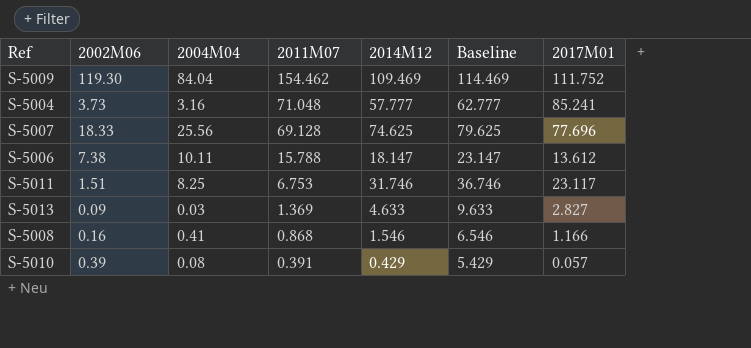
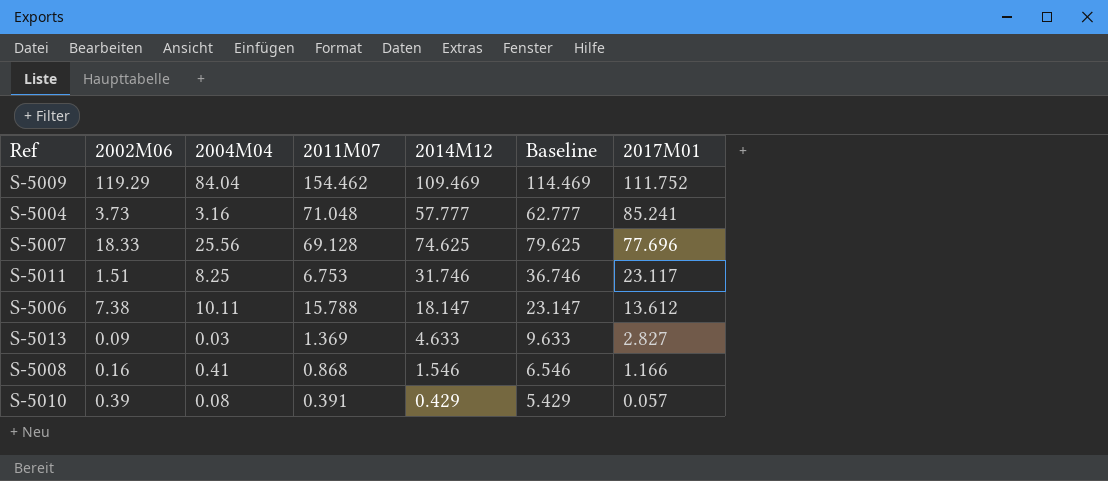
row order: 2011M07 descending -> 2017M01 descending
S-5009 | 2002M06: 119.30 -> 119.29

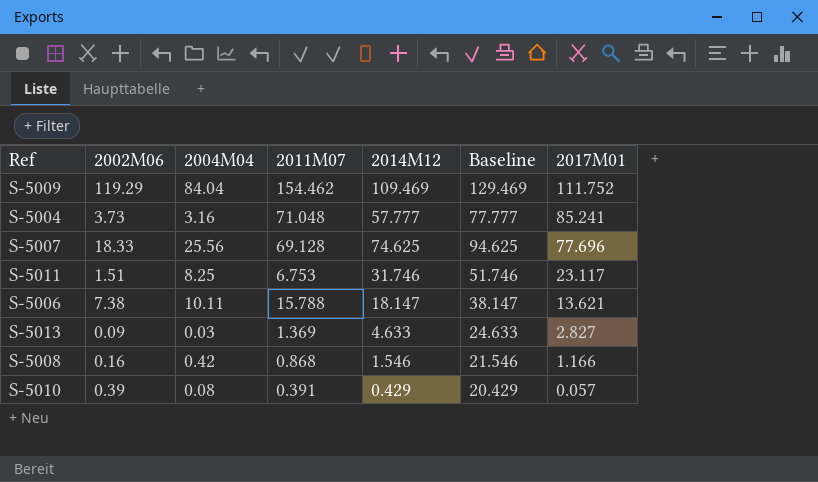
column Baseline | formula: [2014M12] + 5 -> [2014M12] + 20
S-5006 | 2017M01: 13.612 -> 13.621
S-5008 | 2004M04: 0.41 -> 0.42

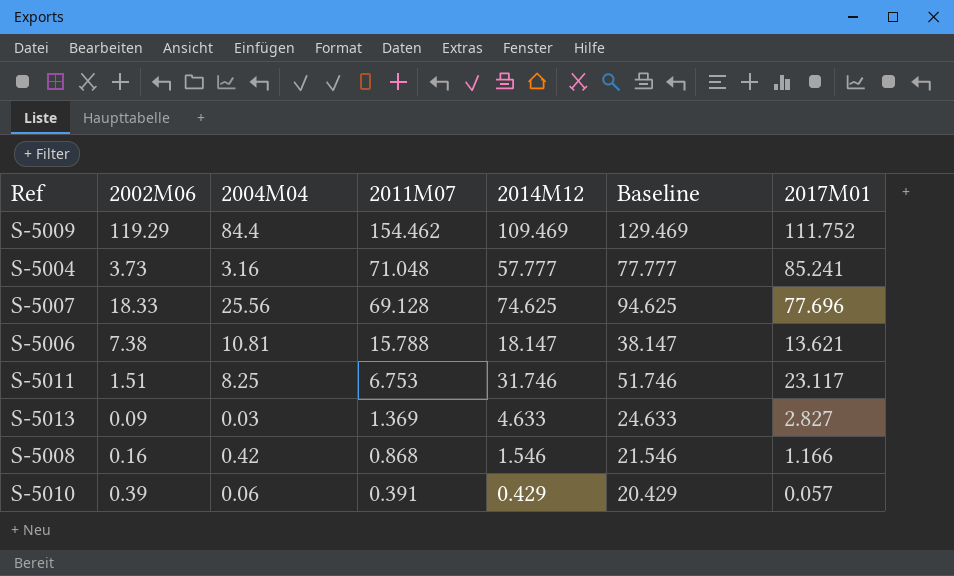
row order: 2017M01 descending -> 2011M07 descending
S-5009 | 2004M04: 84.04 -> 84.4
S-5006 | 2004M04: 10.11 -> 10.81
S-5010 | 2004M04: 0.08 -> 0.06

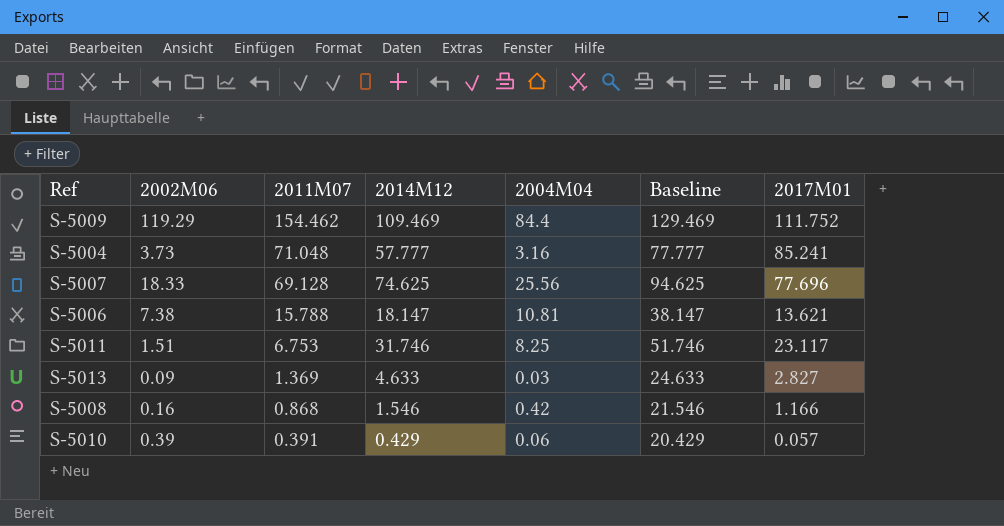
column 2004M04 | position: 3 -> 5

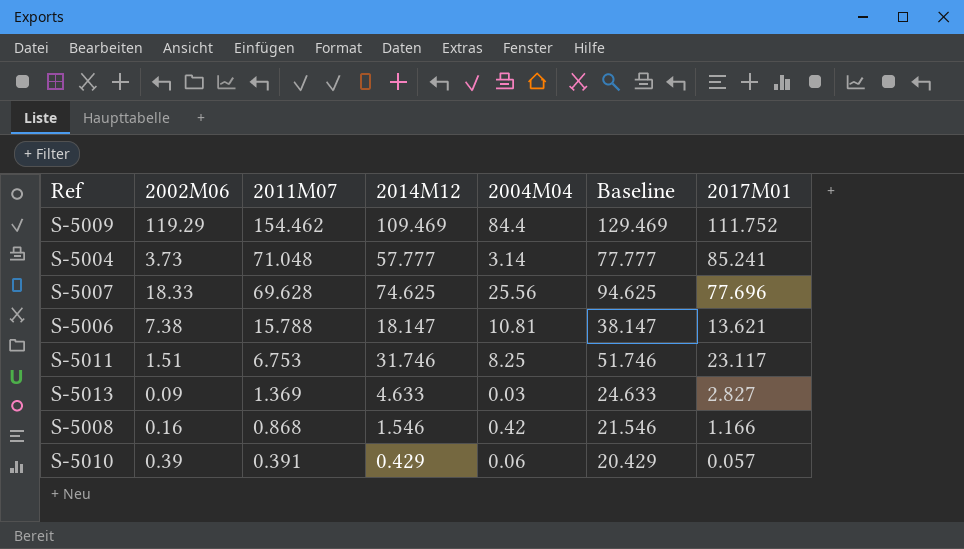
S-5004 | 2004M04: 3.16 -> 3.14
S-5007 | 2011M07: 69.128 -> 69.628

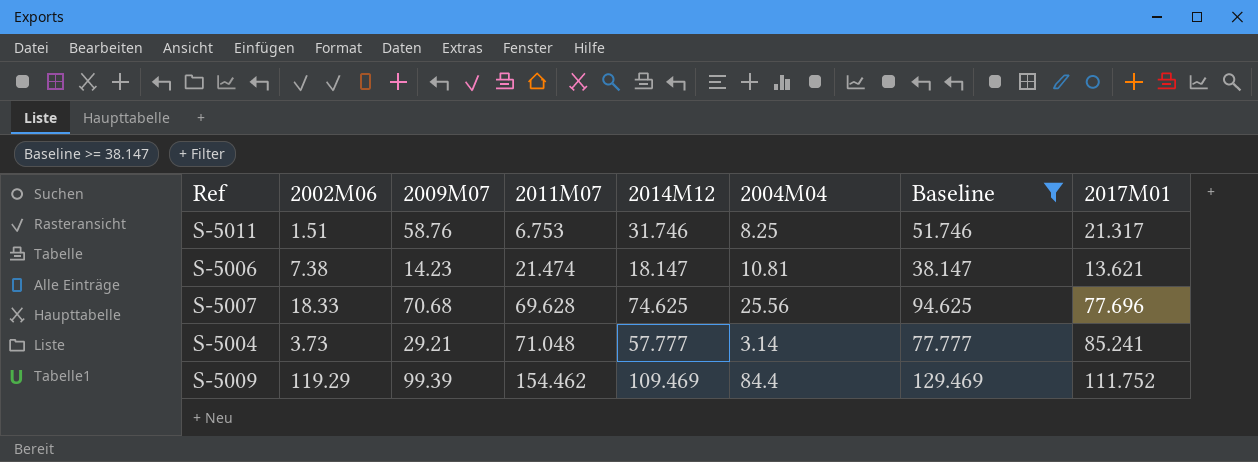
filter: none -> Baseline >= 38.147
row order: 2011M07 descending -> 2011M07 ascending
column 2009M07 | position: none -> 3
S-5011 | 2017M01: 23.117 -> 21.317
S-5006 | 2011M07: 15.788 -> 21.474

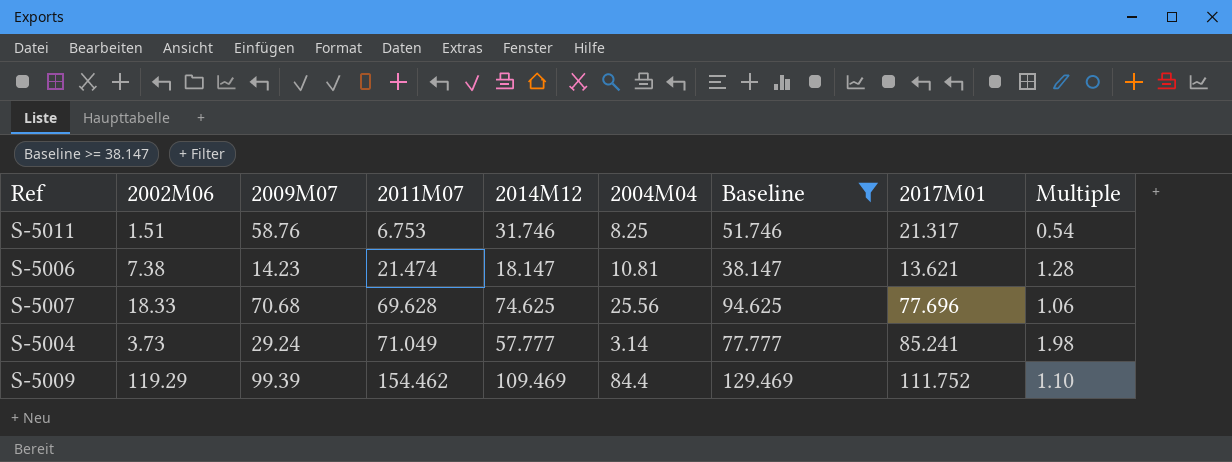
column Multiple | formula: none -> [2014M12] / [2009M07]
S-5004 | 2009M07: 29.21 -> 29.24
S-5004 | 2011M07: 71.048 -> 71.049

